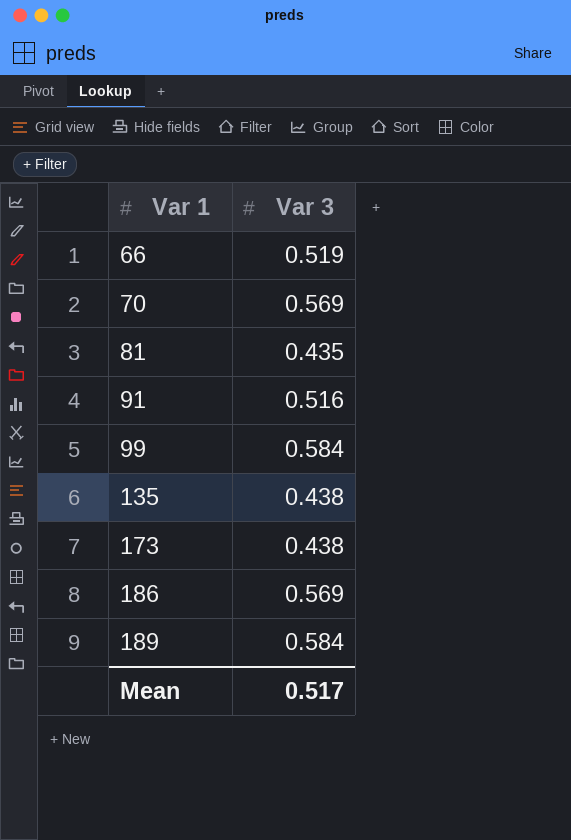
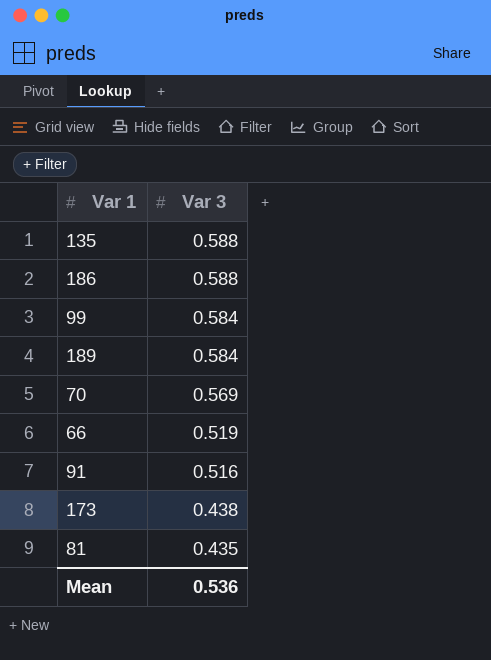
row order: Var 1 ascending -> Var 3 descending
135 | Var 3: 0.438 -> 0.588
186 | Var 3: 0.569 -> 0.588
Mean | Var 3: 0.517 -> 0.536

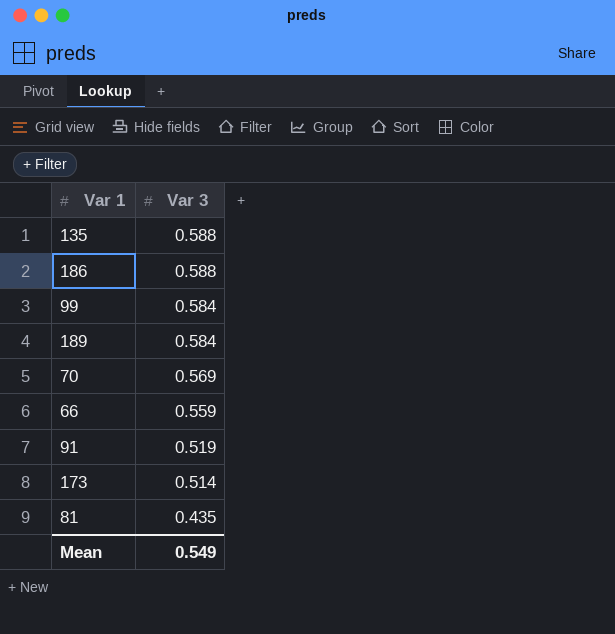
66 | Var 3: 0.519 -> 0.559
91 | Var 3: 0.516 -> 0.519
173 | Var 3: 0.438 -> 0.514
Mean | Var 3: 0.536 -> 0.549

